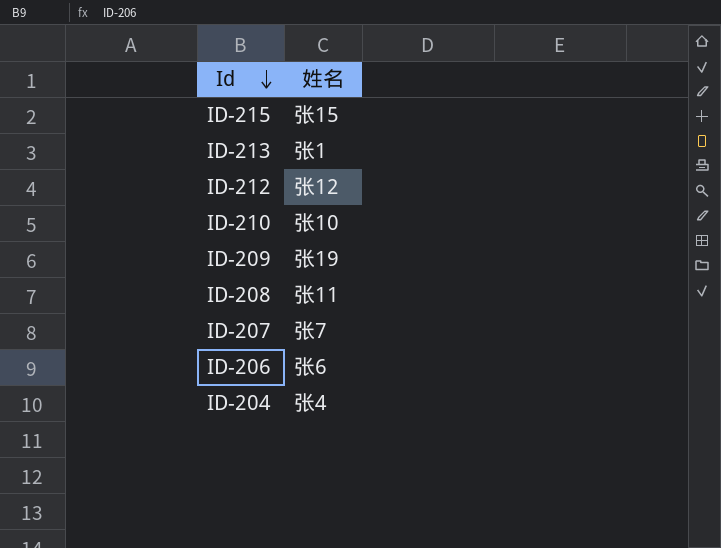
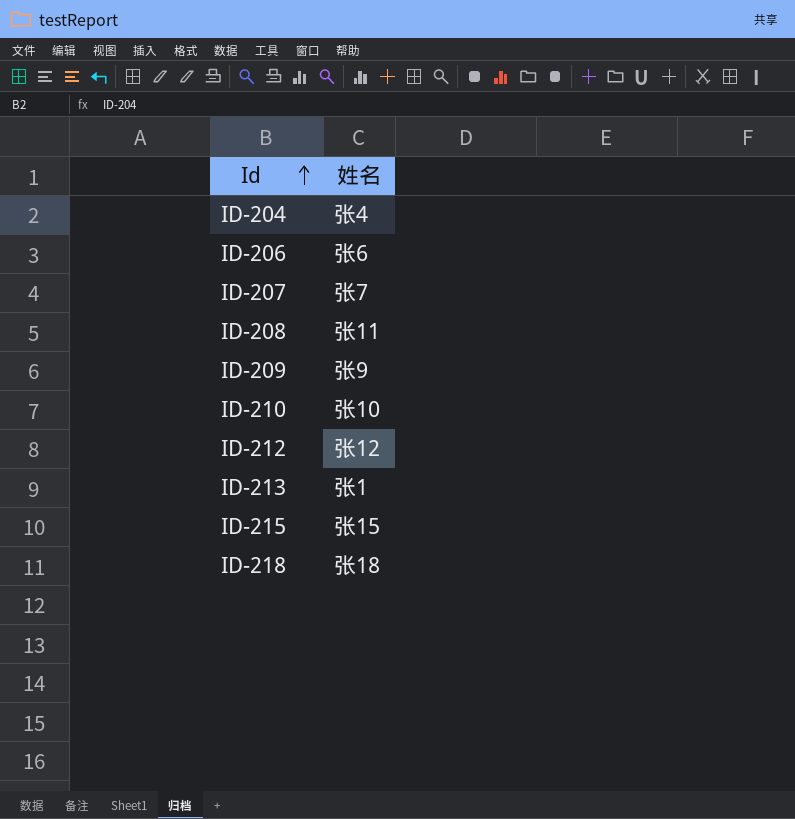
row order: Id descending -> Id ascending
ID-209 | 姓名: 张19 -> 张9
row ID-218: none -> 张18

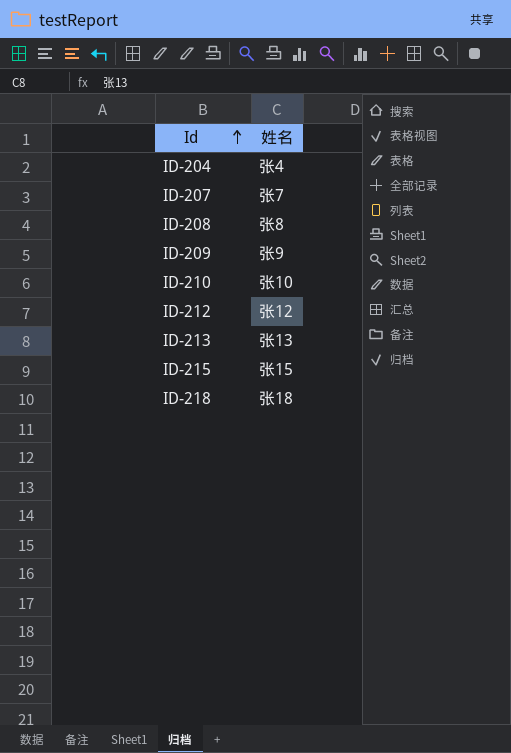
row ID-206: 张6 -> none
ID-208 | 姓名: 张11 -> 张8
ID-213 | 姓名: 张1 -> 张13

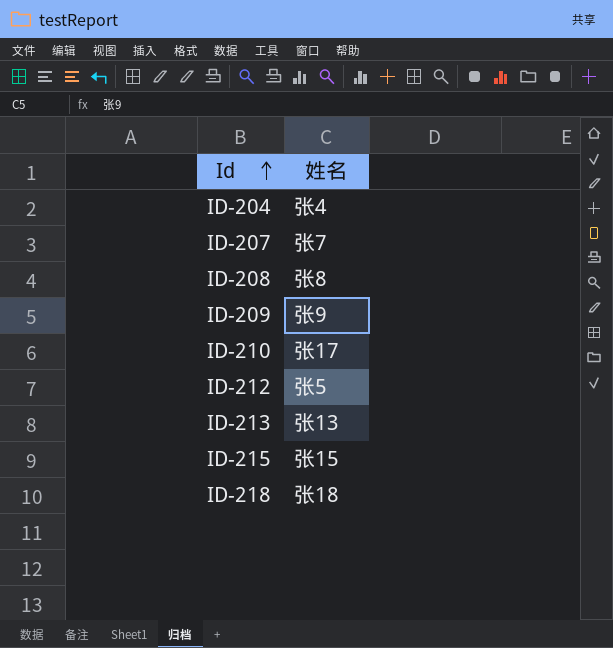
ID-210 | 姓名: 张10 -> 张17
ID-212 | 姓名: 张12 -> 张5

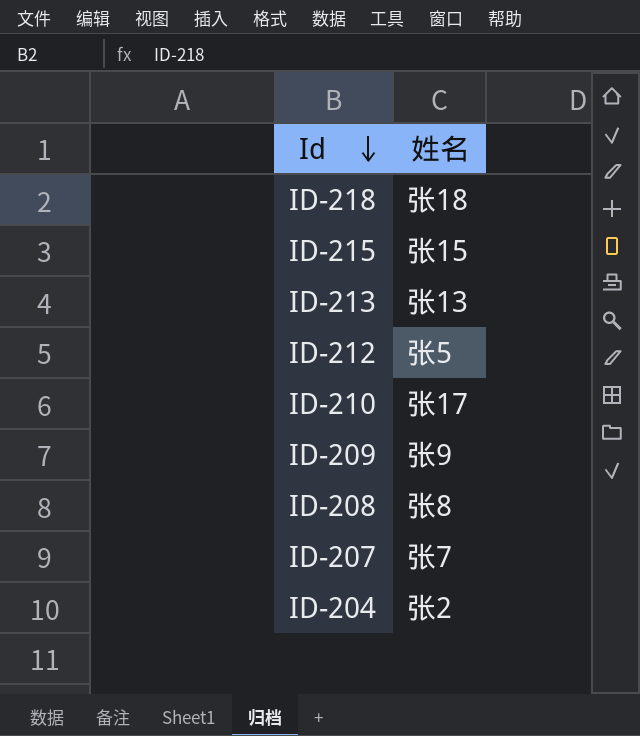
row order: Id ascending -> Id descending
ID-204 | 姓名: 张4 -> 张2

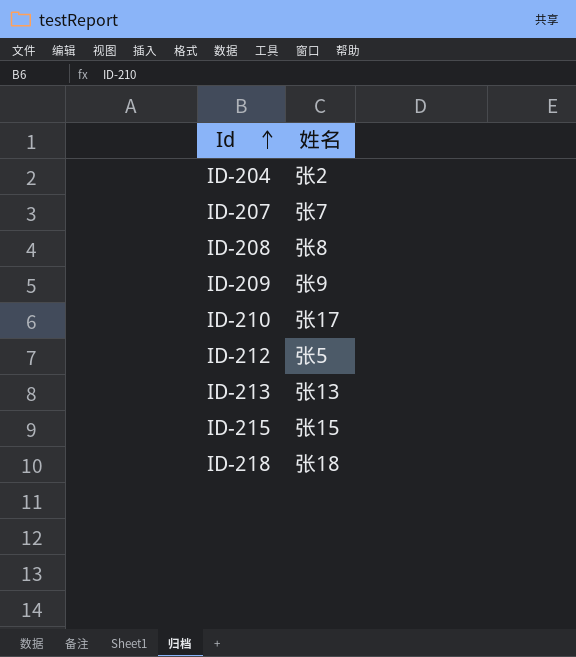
row order: Id descending -> Id ascending

